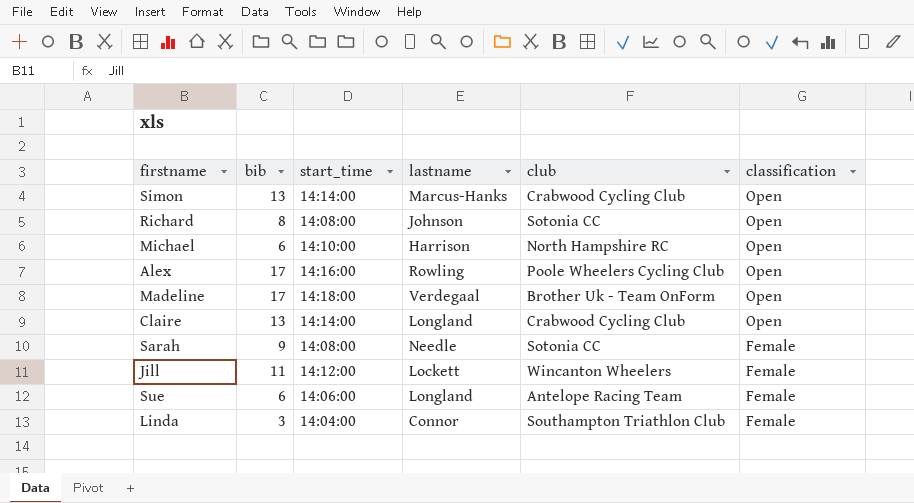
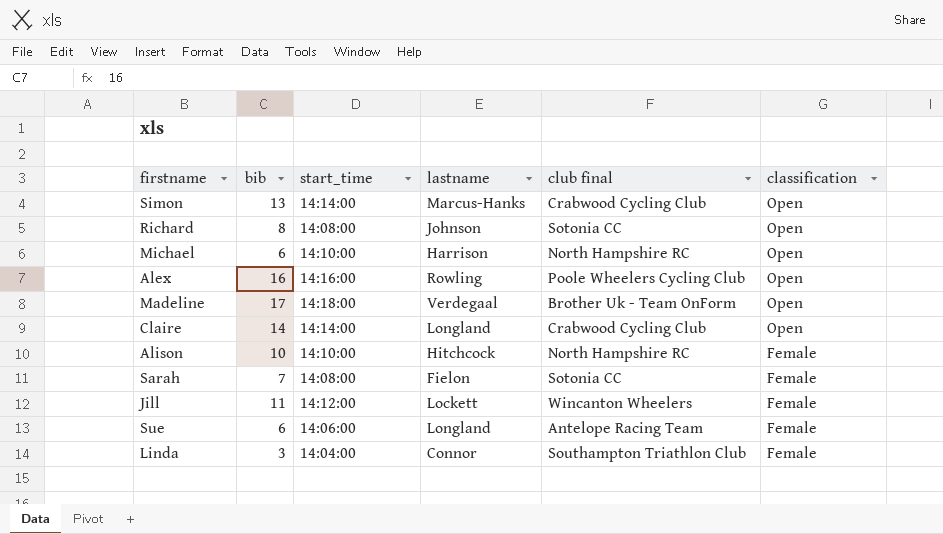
column name: club -> club final
Alex | bib: 17 -> 16
Claire | bib: 13 -> 14
row Alison: none -> 10 | 14:10:00 | Hitchcock | North Hampshire RC | Female
Sarah | bib: 9 -> 7
Sarah | lastname: Needle -> Fielon

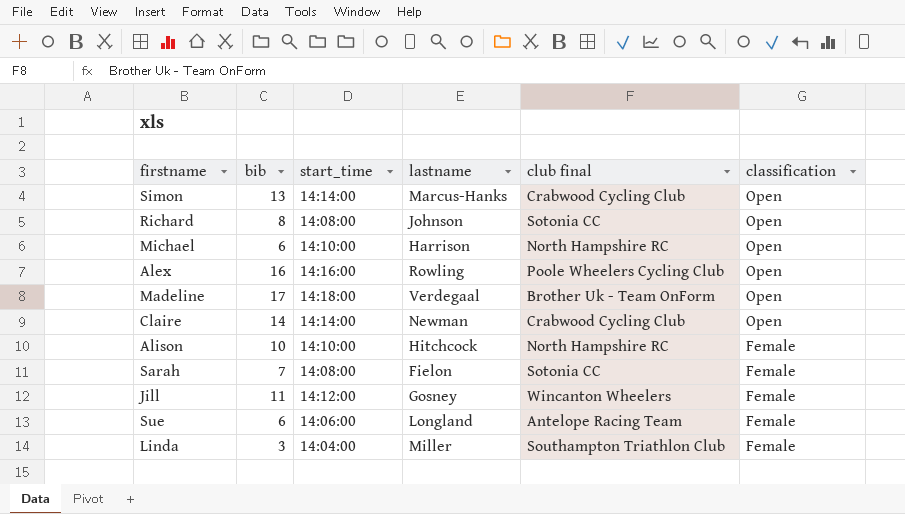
Claire | lastname: Longland -> Newman
Jill | lastname: Lockett -> Gosney
Linda | lastname: Connor -> Miller

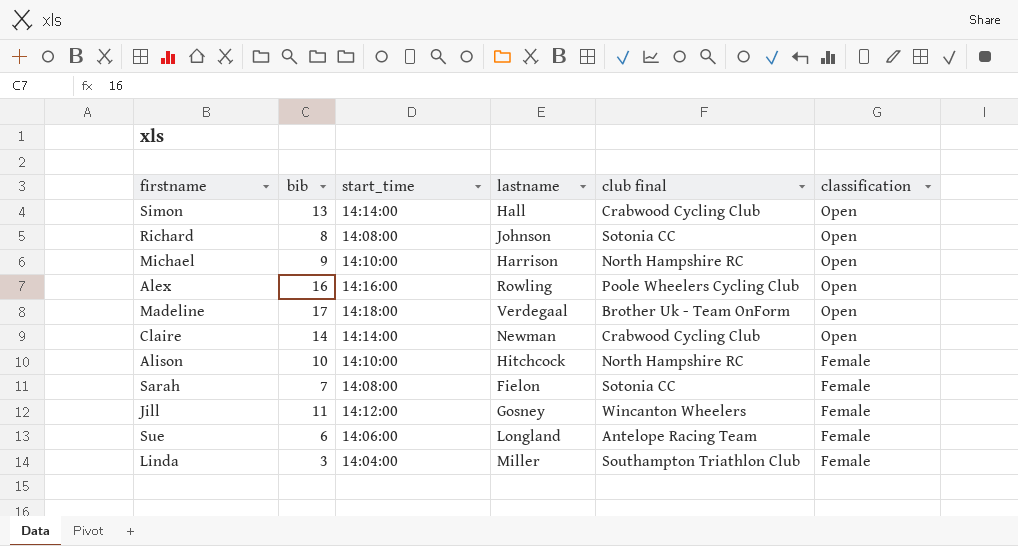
Simon | lastname: Marcus-Hanks -> Hall
Michael | bib: 6 -> 9

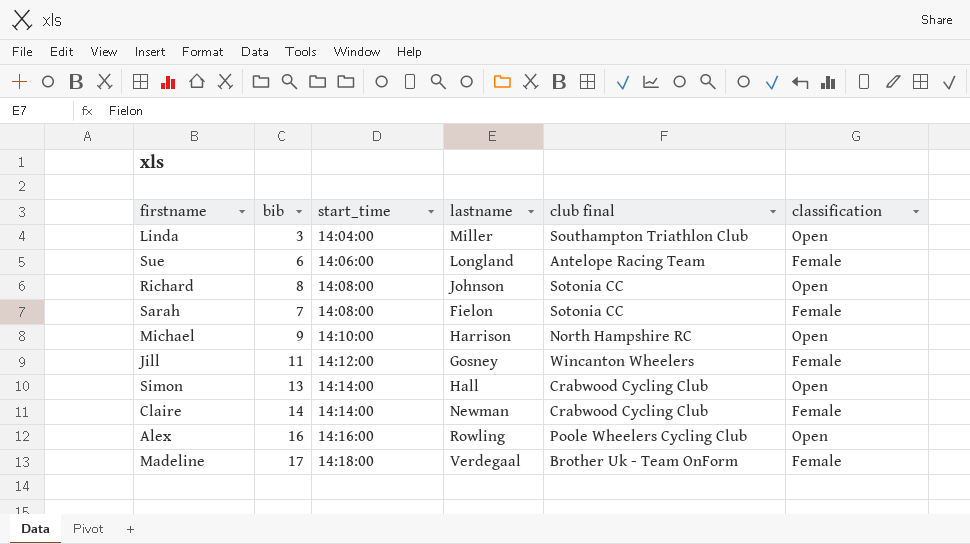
row order: classification descending -> start_time ascending
row Alison: 10 | 14:10:00 | Hitchcock | North Hampshire RC | Female -> none
Linda | classification: Female -> Open
Claire | classification: Open -> Female
Madeline | classification: Open -> Female

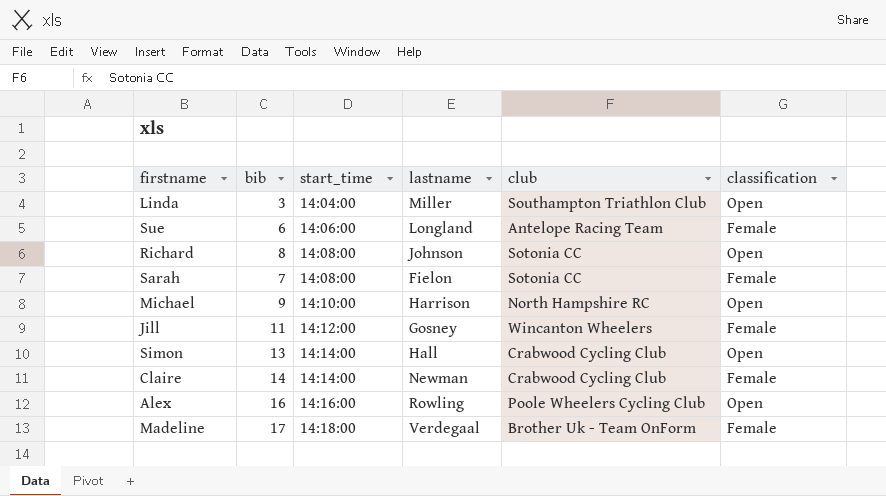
column name: club final -> club

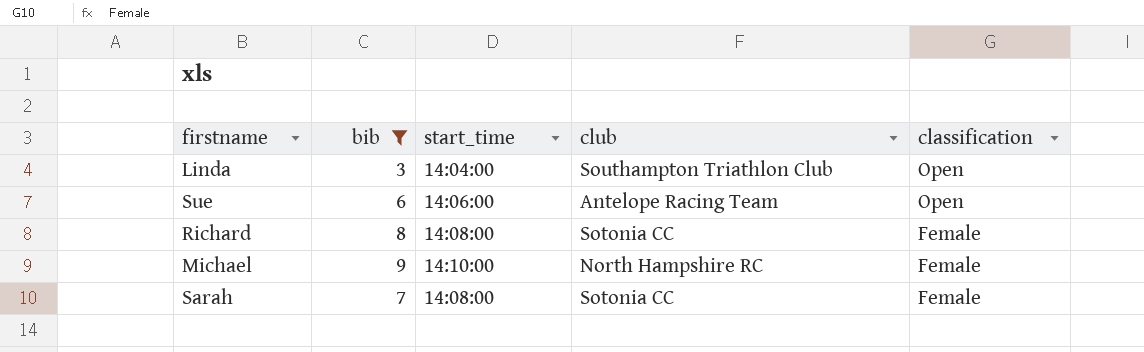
filter: none -> bib <= 9
row order: start_time ascending -> classification descending
column lastname | position: 4 -> none
Sue | classification: Female -> Open
Richard | classification: Open -> Female
Michael | classification: Open -> Female

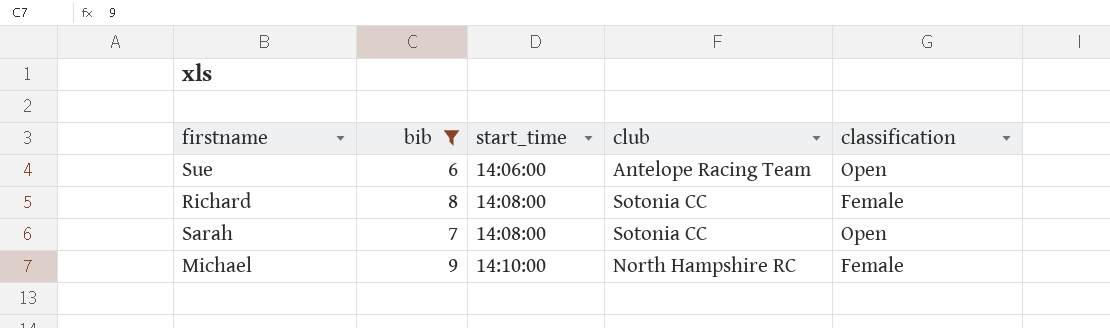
row order: classification descending -> start_time ascending
row Linda: 3 | 14:04:00 | Southampton Triathlon Club | Open -> none
Sarah | classification: Female -> Open

